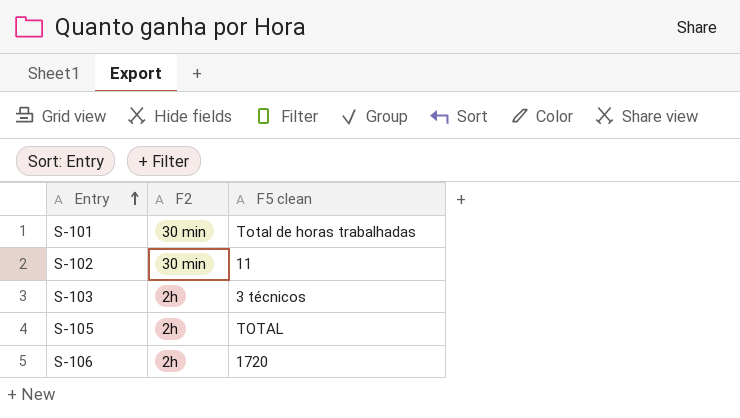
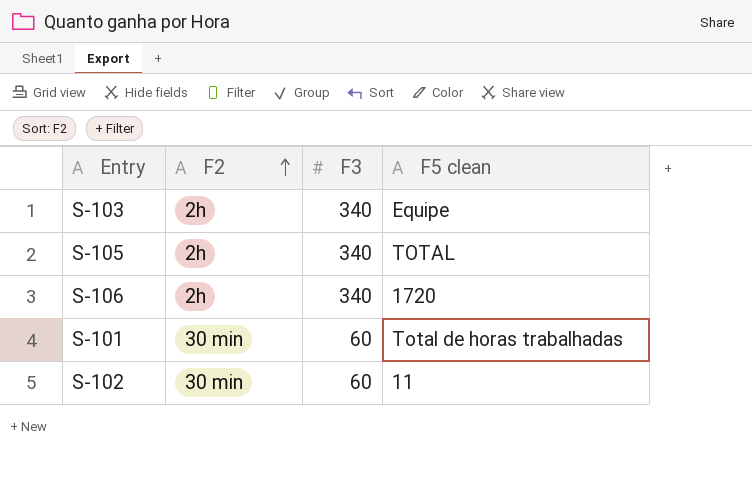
row order: Entry ascending -> F2 ascending
column F3 | position: none -> 3
S-103 | F5 clean: 3 técnicos -> Equipe

